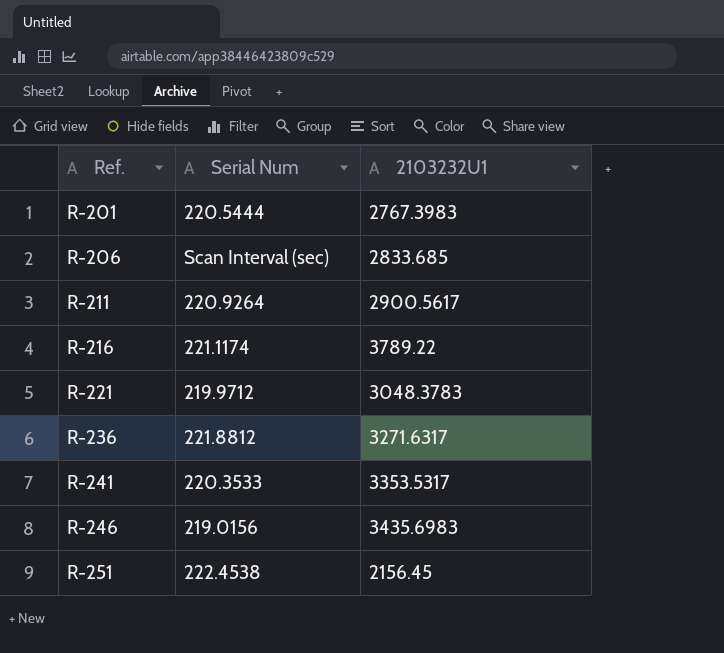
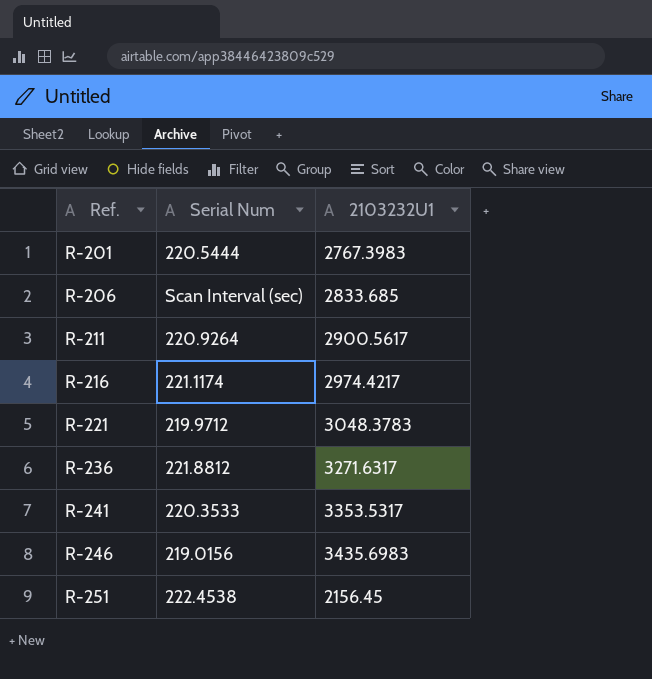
R-216 | 2103232U1: 3789.22 -> 2974.4217

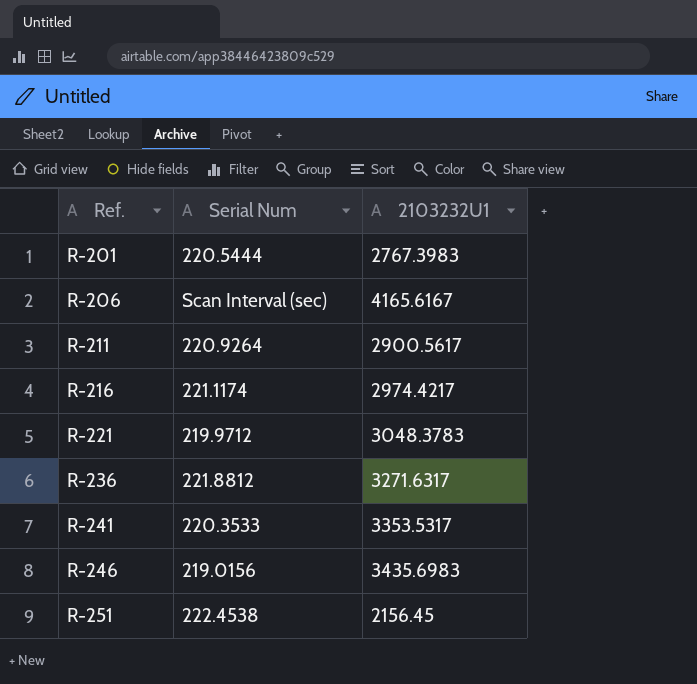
R-206 | 2103232U1: 2833.685 -> 4165.6167

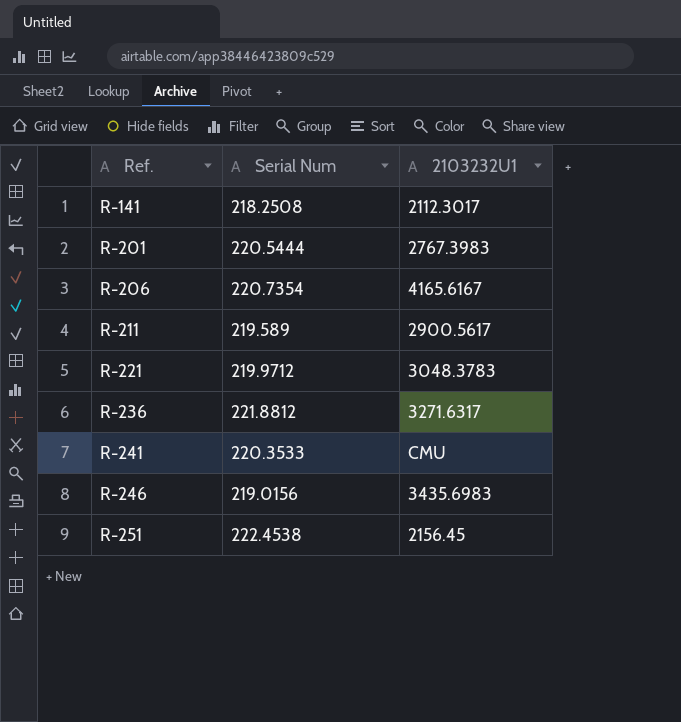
row R-216: 221.1174 | 2974.4217 -> none
row R-141: none -> 218.2508 | 2112.3017
R-206 | Serial Num: Scan Interval (sec) -> 220.7354
R-211 | Serial Num: 220.9264 -> 219.589
R-241 | 2103232U1: 3353.5317 -> CMU

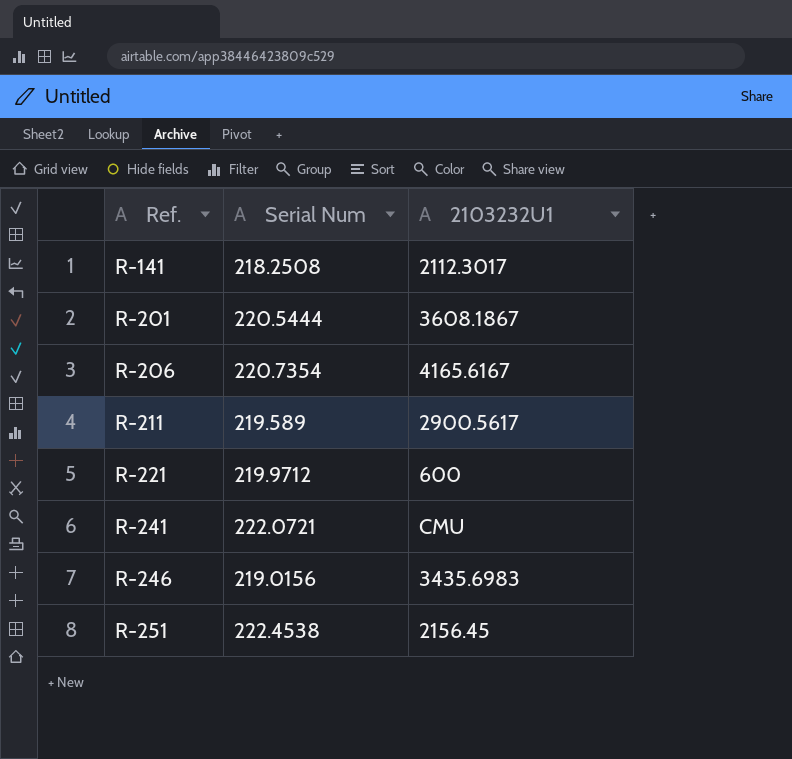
row R-236: 221.8812 | 3271.6317 -> none
R-201 | 2103232U1: 2767.3983 -> 3608.1867
R-221 | 2103232U1: 3048.3783 -> 600
R-241 | Serial Num: 220.3533 -> 222.0721

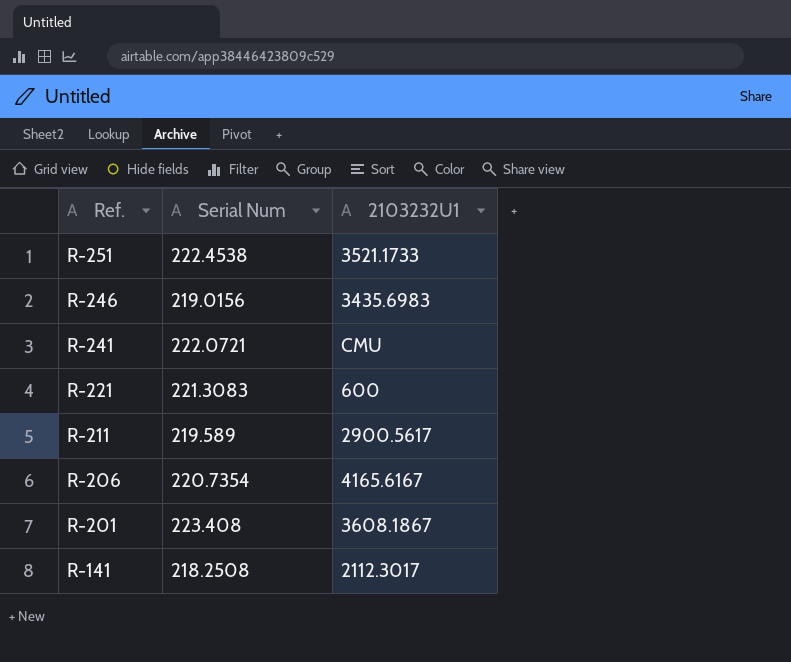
row order: Ref. ascending -> Ref. descending
R-251 | 2103232U1: 2156.45 -> 3521.1733
R-221 | Serial Num: 219.9712 -> 221.3083
R-201 | Serial Num: 220.5444 -> 223.408

